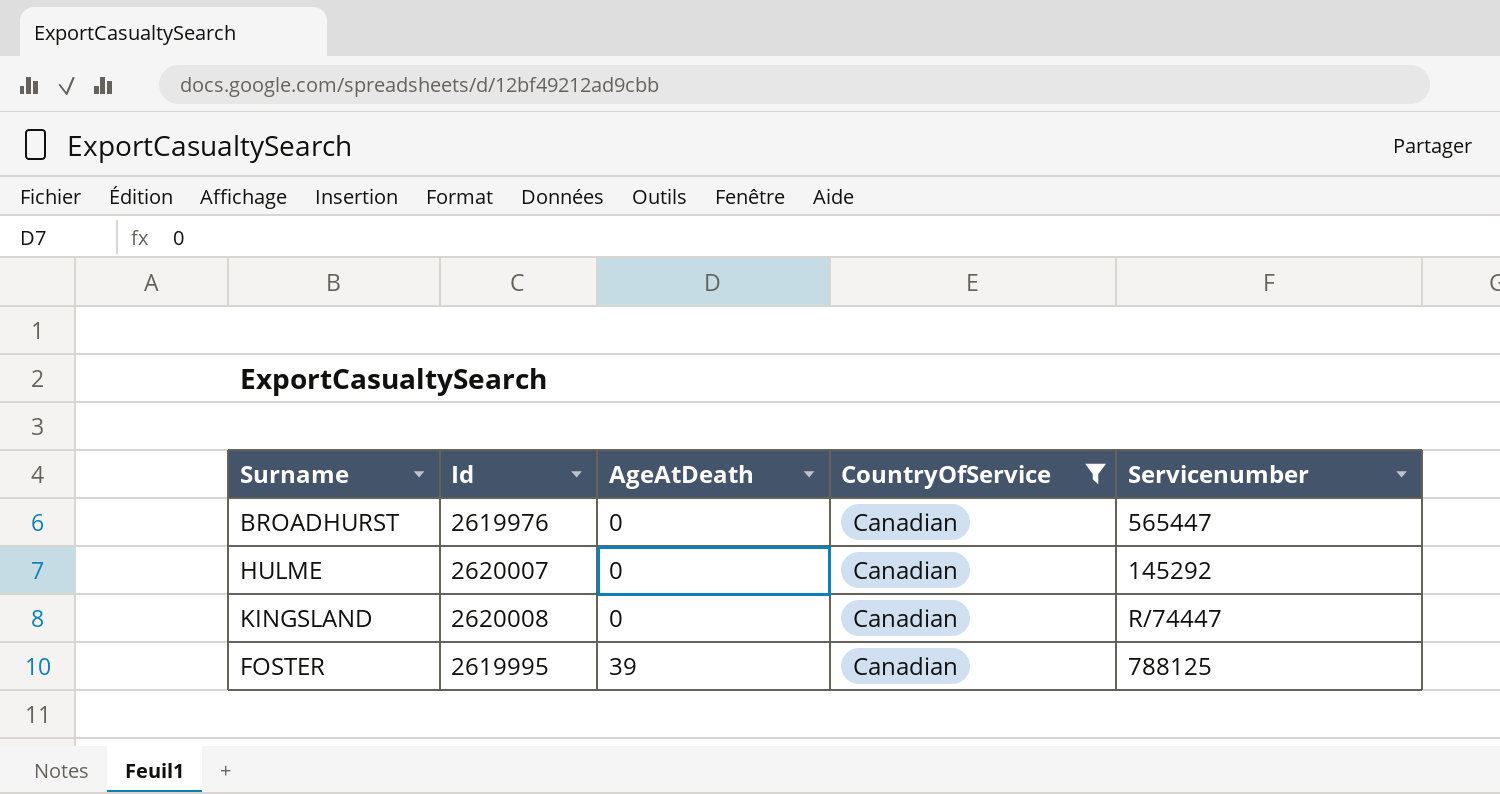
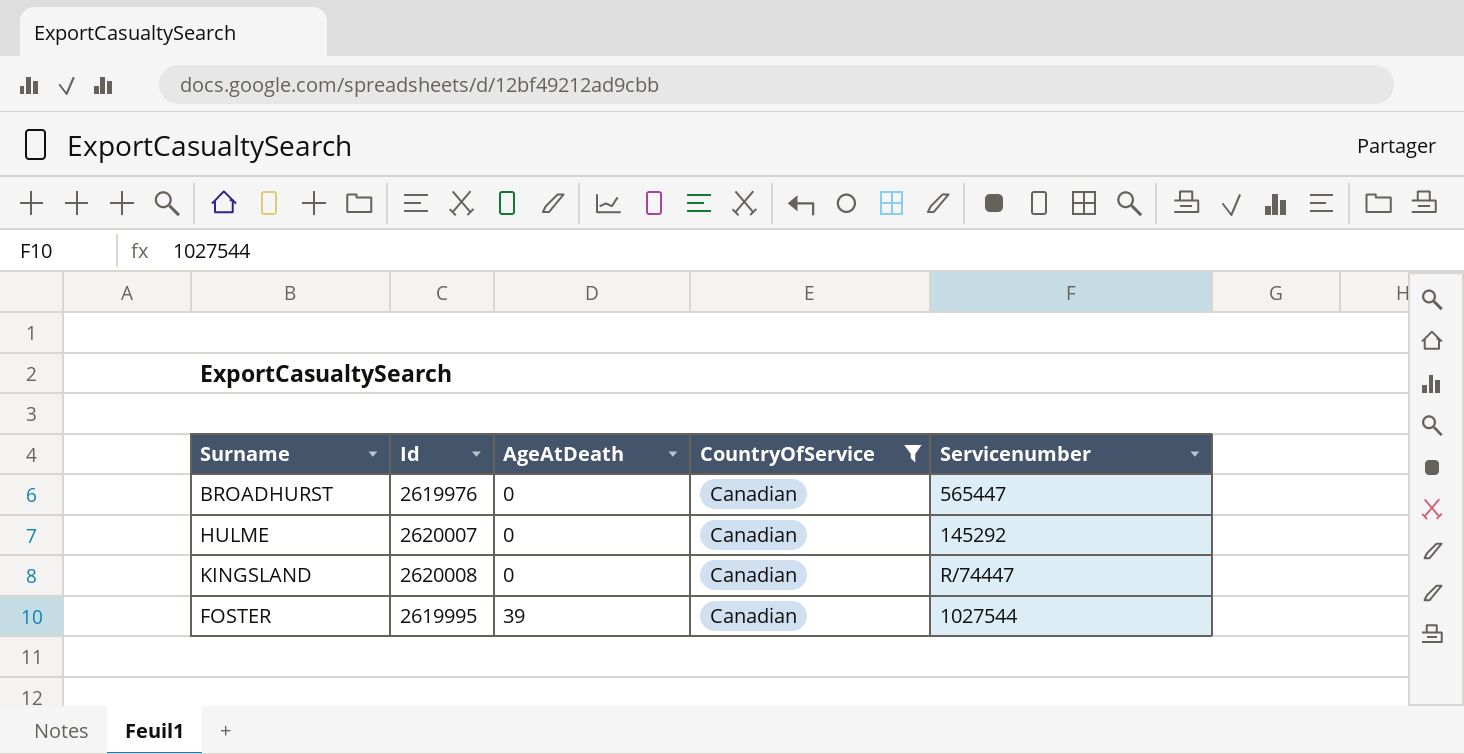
FOSTER | Servicenumber: 788125 -> 1027544

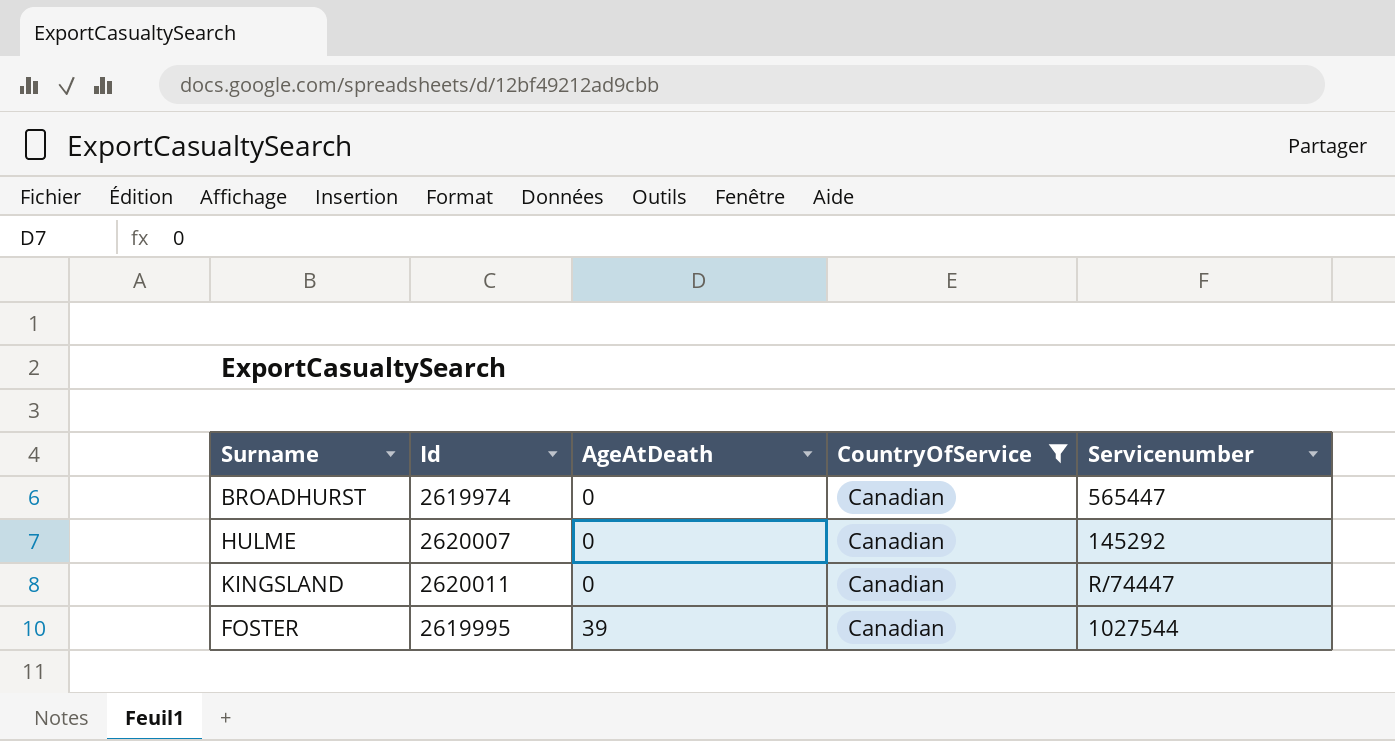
BROADHURST | Id: 2619976 -> 2619974
KINGSLAND | Id: 2620008 -> 2620011

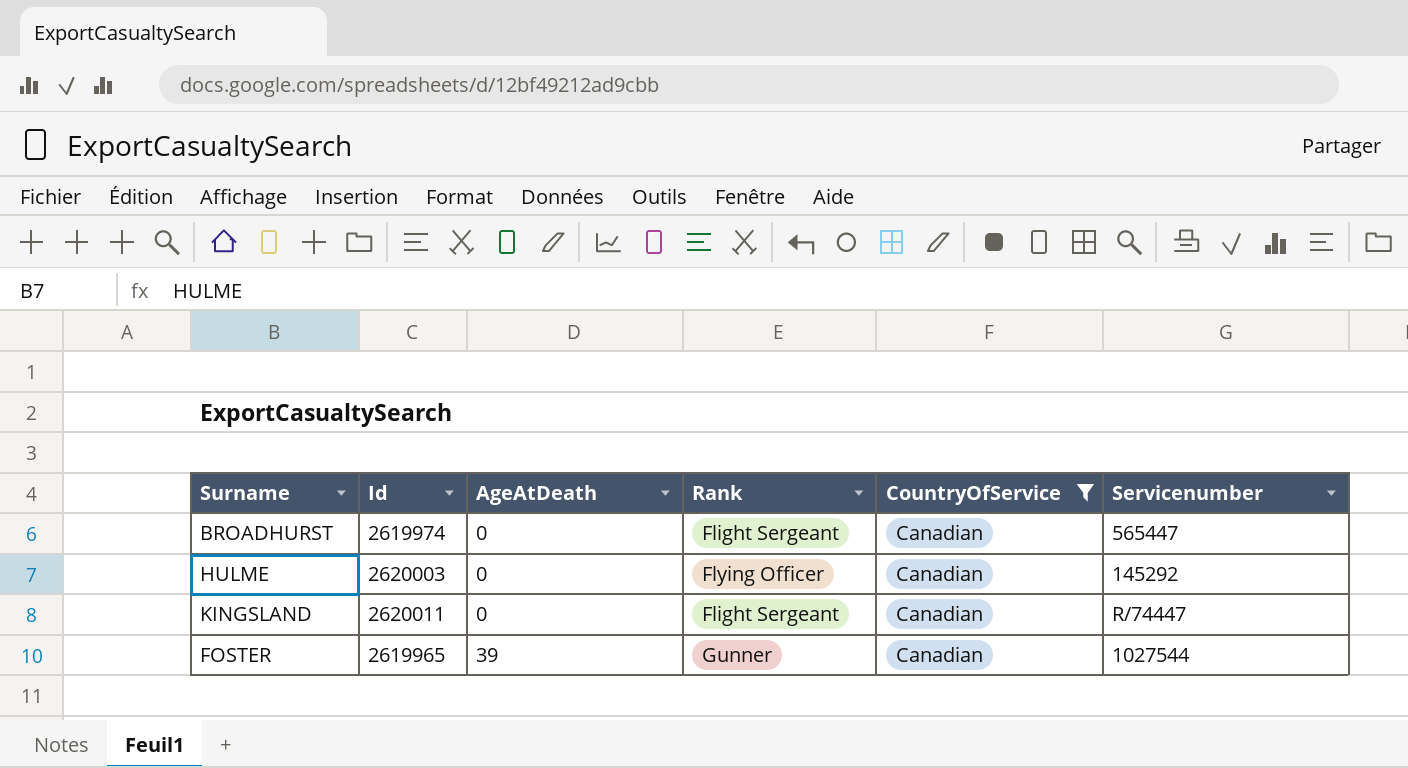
column Rank | position: none -> 4
HULME | Id: 2620007 -> 2620003
FOSTER | Id: 2619995 -> 2619965

